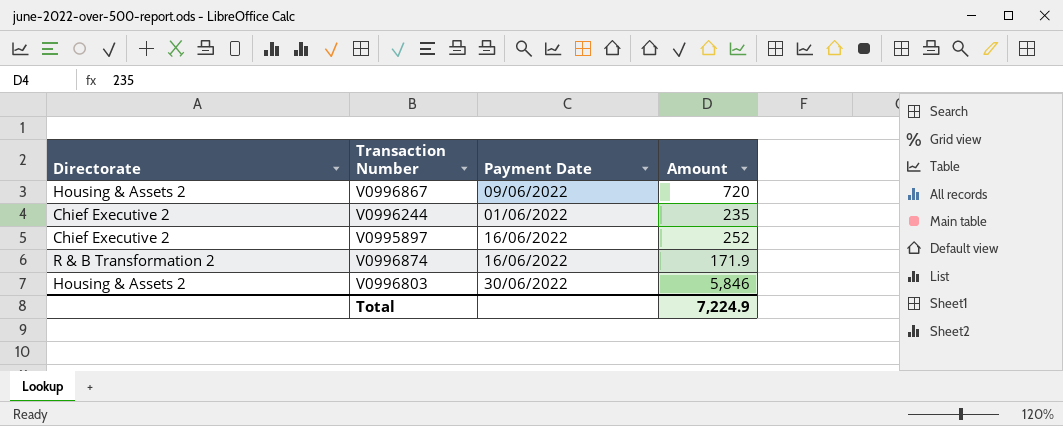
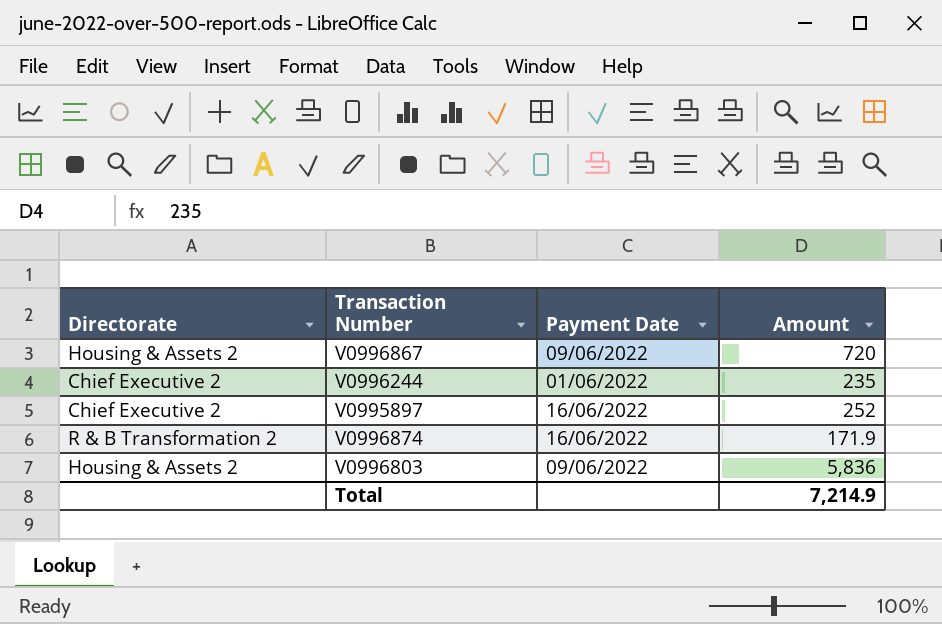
V0996803 | Payment Date: 30/06/2022 -> 09/06/2022
V0996803 | Amount: 5,846 -> 5,836
Total | Amount: 7,224.9 -> 7,214.9

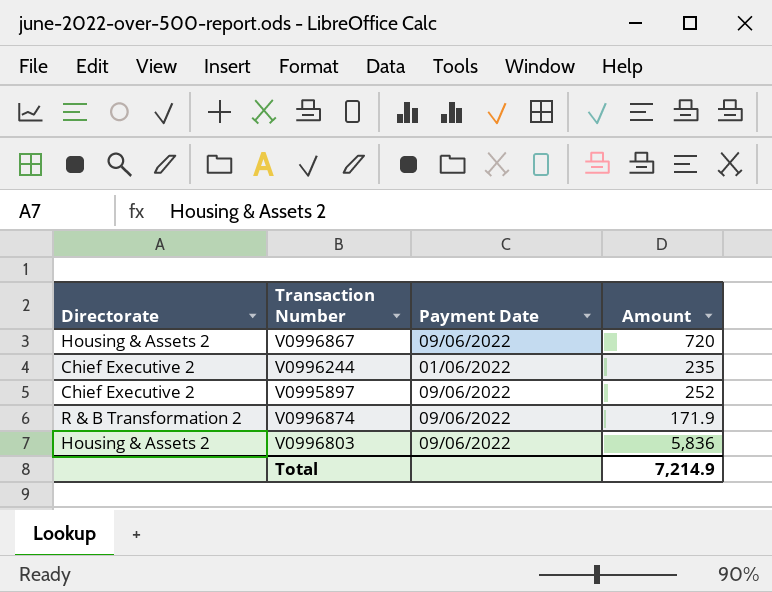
V0995897 | Payment Date: 16/06/2022 -> 09/06/2022
V0996874 | Payment Date: 16/06/2022 -> 09/06/2022

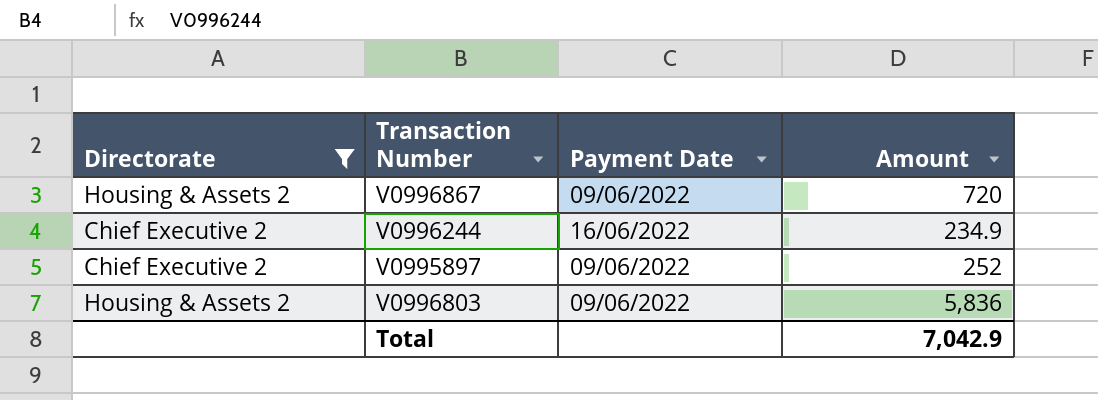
filter: none -> Directorate != R & B Transformation 2
V0996244 | Payment Date: 01/06/2022 -> 16/06/2022
V0996244 | Amount: 235 -> 234.9
Total | Amount: 7,214.9 -> 7,042.9

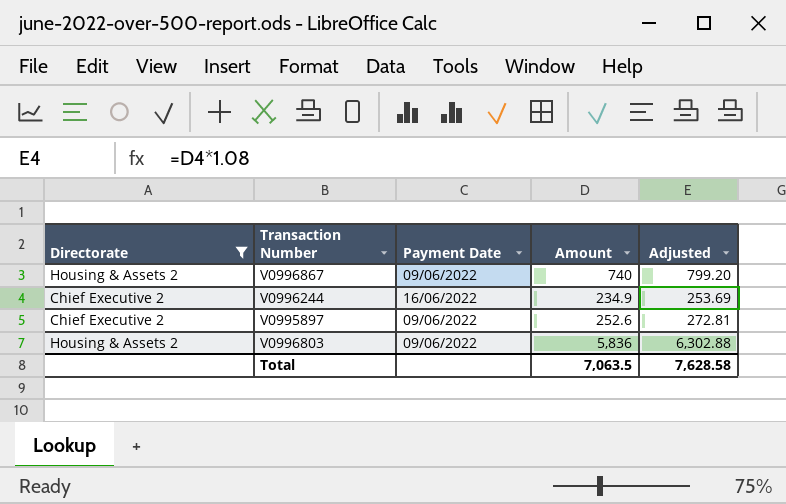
column Adjusted | formula: none -> [Amount] * 1.08
V0996867 | Amount: 720 -> 740
V0995897 | Amount: 252 -> 252.6
Total | Amount: 7,042.9 -> 7,063.5

